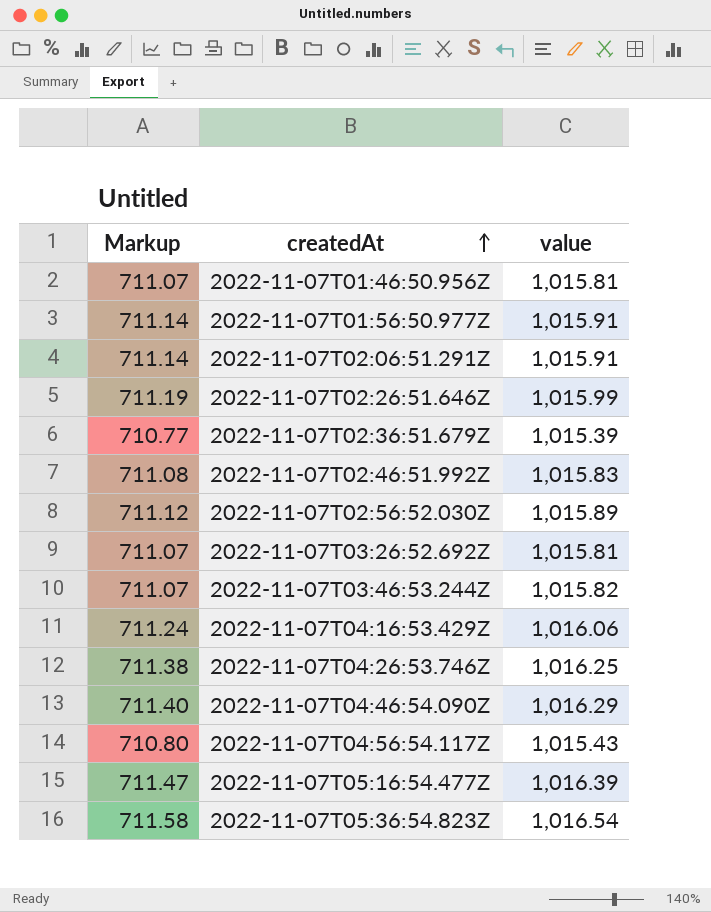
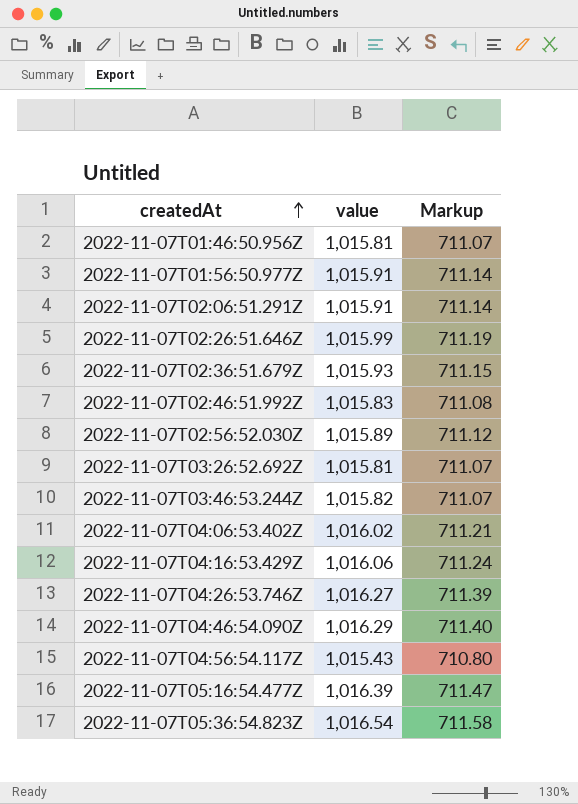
column Markup | position: 1 -> 3
2022-11-07T02:36:51.679Z | value: 1,015.39 -> 1,015.93
2022-11-07T02:36:51.679Z | Markup: 710.77 -> 711.15
row 2022-11-07T04:06:53.402Z: none -> 1,016.02 | 711.21
2022-11-07T04:26:53.746Z | value: 1,016.25 -> 1,016.27
2022-11-07T04:26:53.746Z | Markup: 711.38 -> 711.39

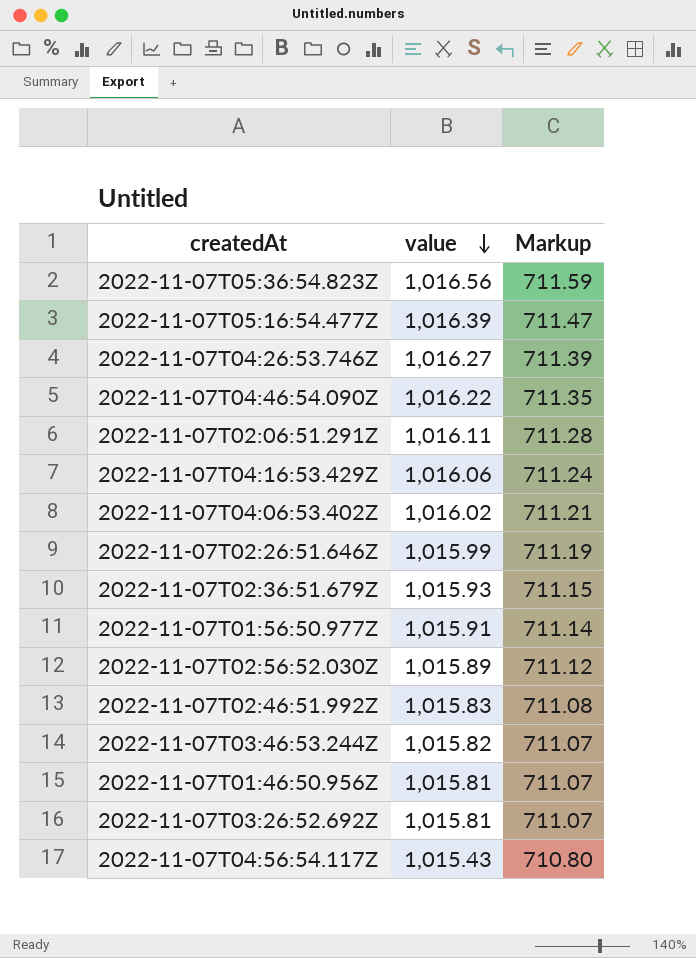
row order: createdAt ascending -> value descending
2022-11-07T05:36:54.823Z | value: 1,016.54 -> 1,016.56
2022-11-07T05:36:54.823Z | Markup: 711.58 -> 711.59
2022-11-07T04:46:54.090Z | value: 1,016.29 -> 1,016.22
2022-11-07T04:46:54.090Z | Markup: 711.40 -> 711.35
2022-11-07T02:06:51.291Z | value: 1,015.91 -> 1,016.11
2022-11-07T02:06:51.291Z | Markup: 711.14 -> 711.28

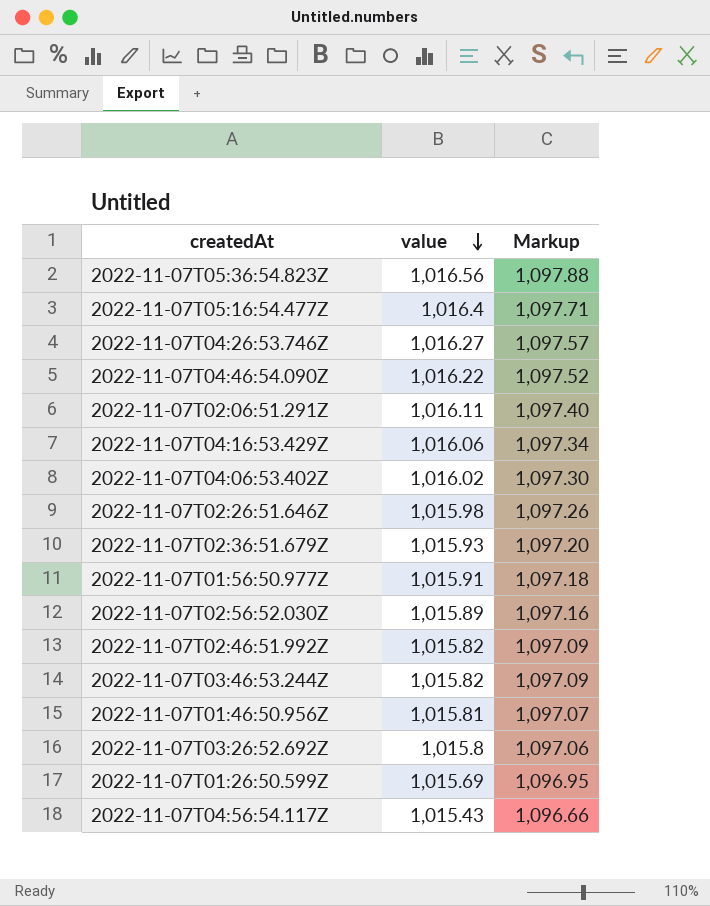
column Markup | formula: [value] * 0.7 -> [value] * 1.08
2022-11-07T05:16:54.477Z | value: 1,016.39 -> 1,016.4
2022-11-07T02:26:51.646Z | value: 1,015.99 -> 1,015.98
2022-11-07T02:46:51.992Z | value: 1,015.83 -> 1,015.82
2022-11-07T03:26:52.692Z | value: 1,015.81 -> 1,015.8
row 2022-11-07T01:26:50.599Z: none -> 1,015.69 | 1,096.95

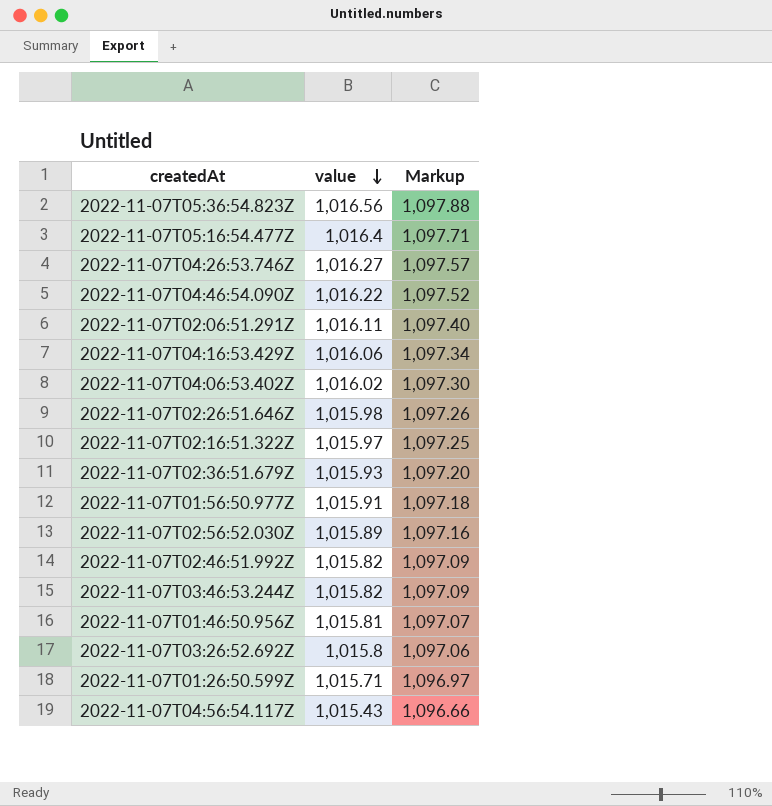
row 2022-11-07T02:16:51.322Z: none -> 1,015.97 | 1,097.25
2022-11-07T01:26:50.599Z | value: 1,015.69 -> 1,015.71
2022-11-07T01:26:50.599Z | Markup: 1,096.95 -> 1,096.97

